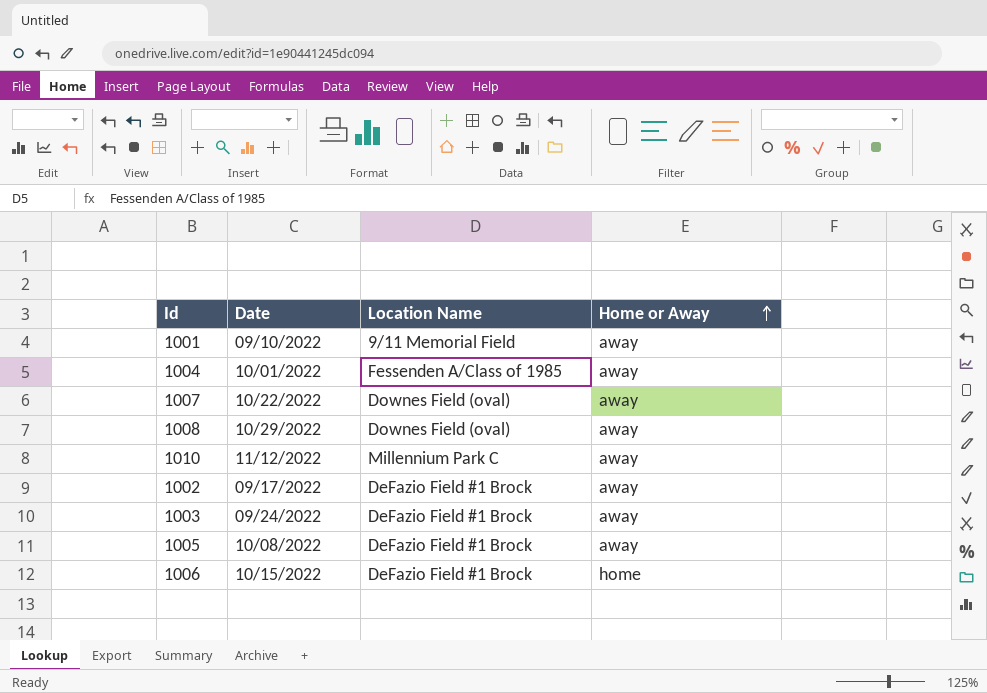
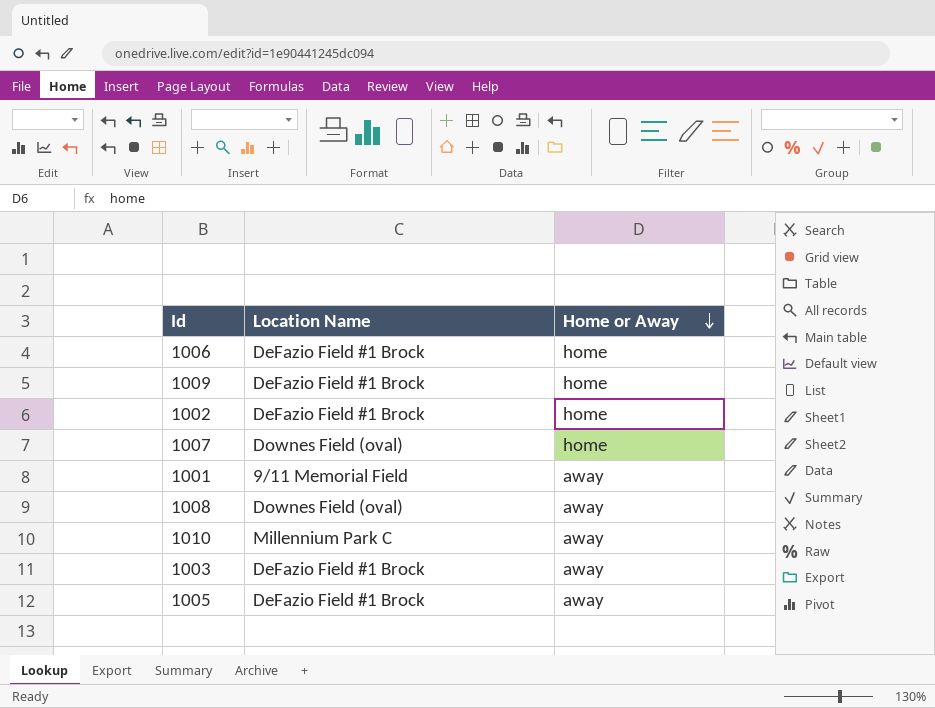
row order: Home or Away ascending -> Home or Away descending
column Date | position: 2 -> none
row 1004: 10/01/2022 | Fessenden A/Class of 1985 | away -> none
row 1009: none -> DeFazio Field #1 Brock | home
1002 | Home or Away: away -> home
1007 | Home or Away: away -> home

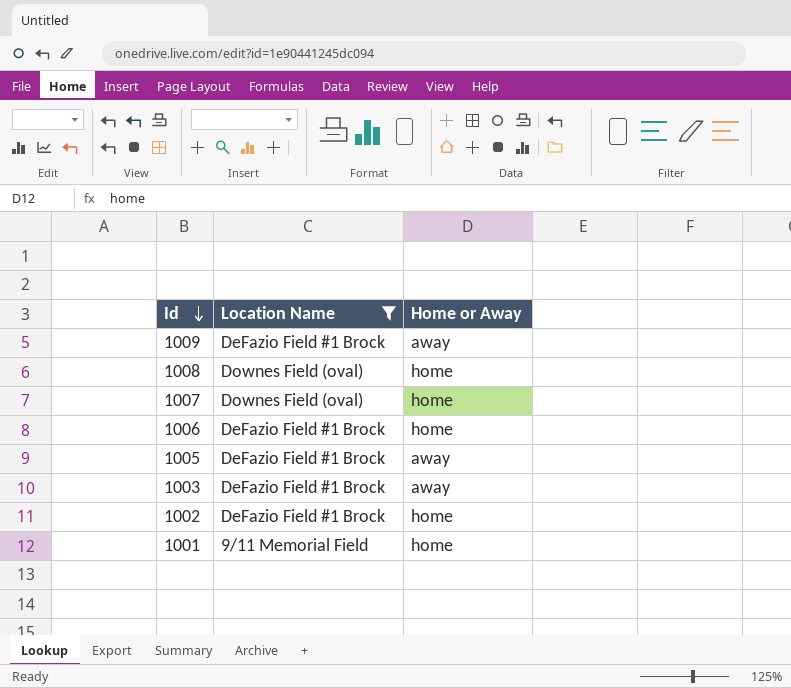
filter: none -> Location Name != Millennium Park C
row order: Home or Away descending -> Id descending
1009 | Home or Away: home -> away
1008 | Home or Away: away -> home
1001 | Home or Away: away -> home

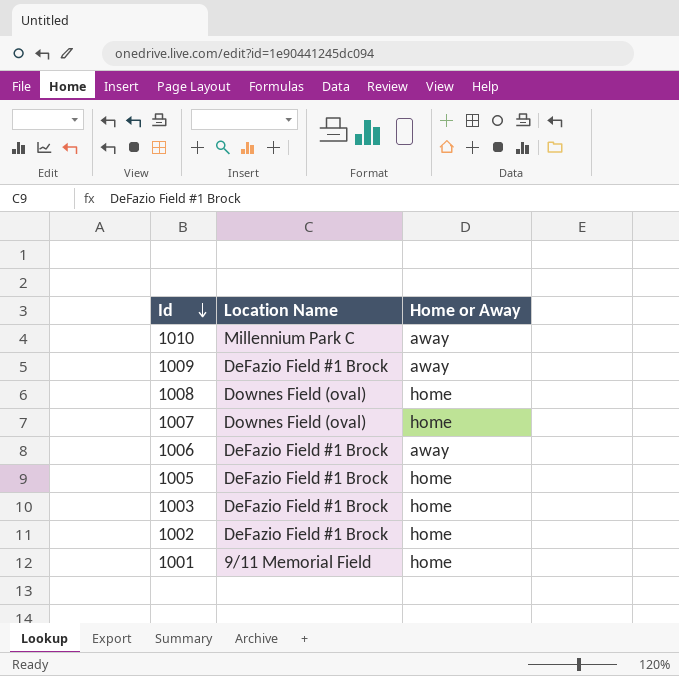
filter: Location Name != Millennium Park C -> none
1006 | Home or Away: home -> away
1005 | Home or Away: away -> home
1003 | Home or Away: away -> home

